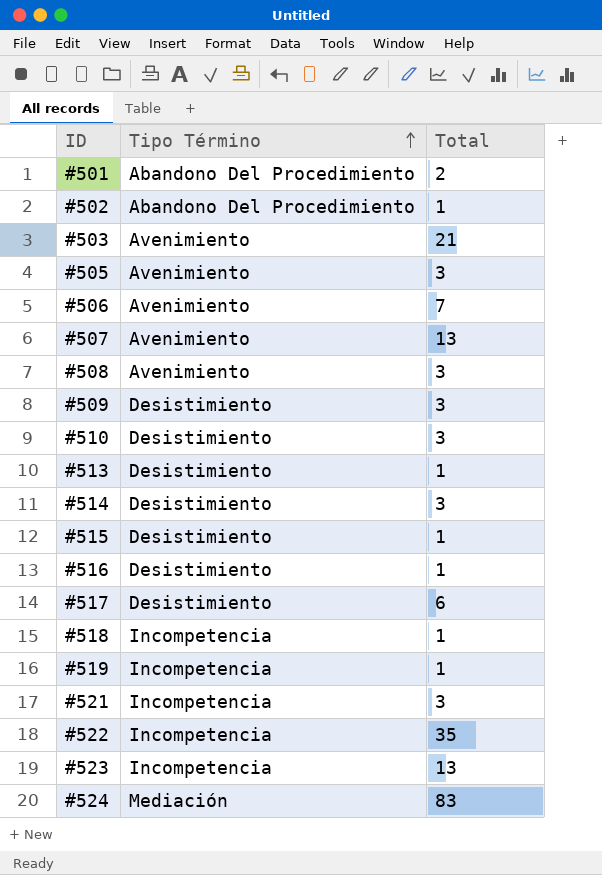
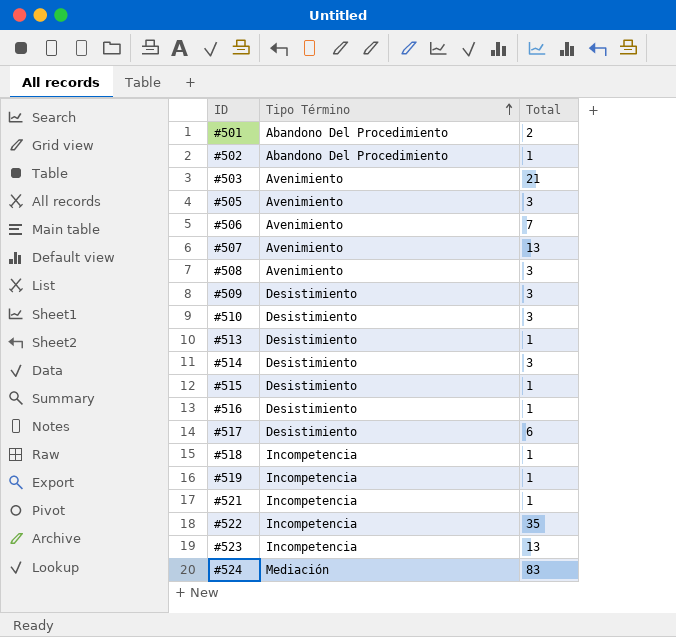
#521 | Total: 3 -> 1

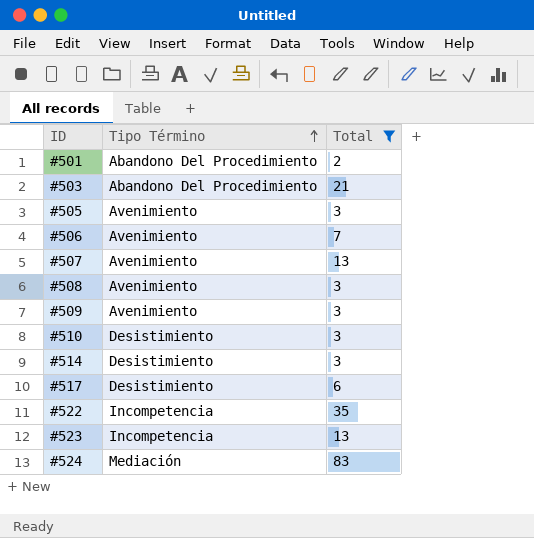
filter: none -> Total != 1
#503 | Tipo Término: Avenimiento -> Abandono Del Procedimiento
#509 | Tipo Término: Desistimiento -> Avenimiento

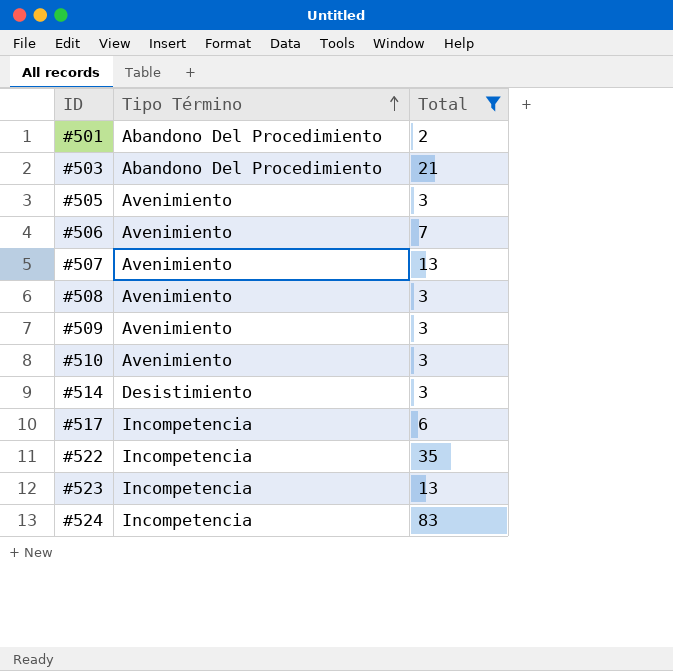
#510 | Tipo Término: Desistimiento -> Avenimiento
#517 | Tipo Término: Desistimiento -> Incompetencia
#524 | Tipo Término: Mediación -> Incompetencia

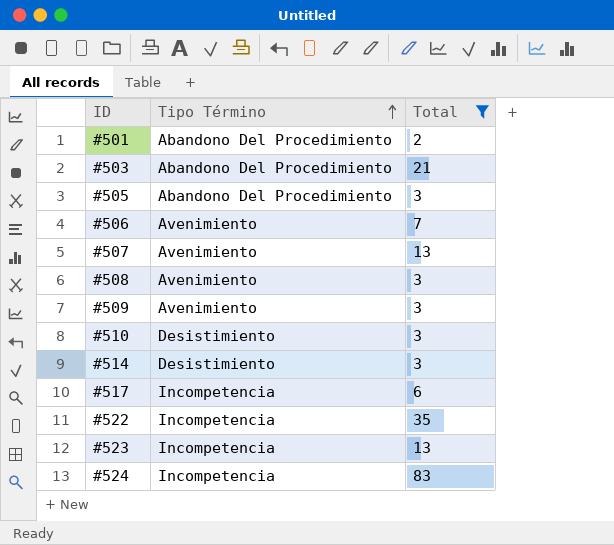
#505 | Tipo Término: Avenimiento -> Abandono Del Procedimiento
#510 | Tipo Término: Avenimiento -> Desistimiento

